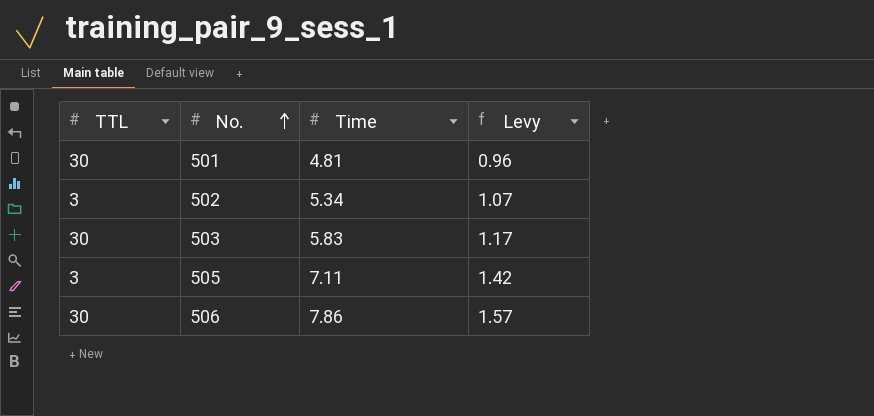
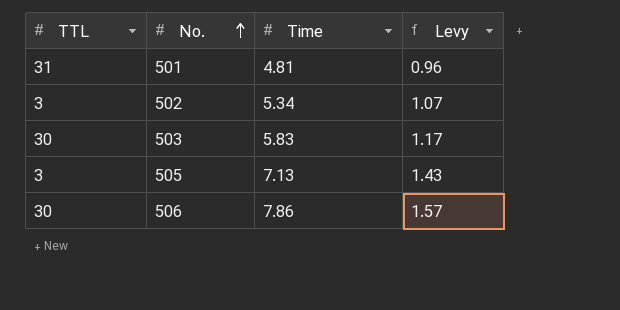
501 | TTL: 30 -> 31
505 | Time: 7.11 -> 7.13
505 | Levy: 1.42 -> 1.43

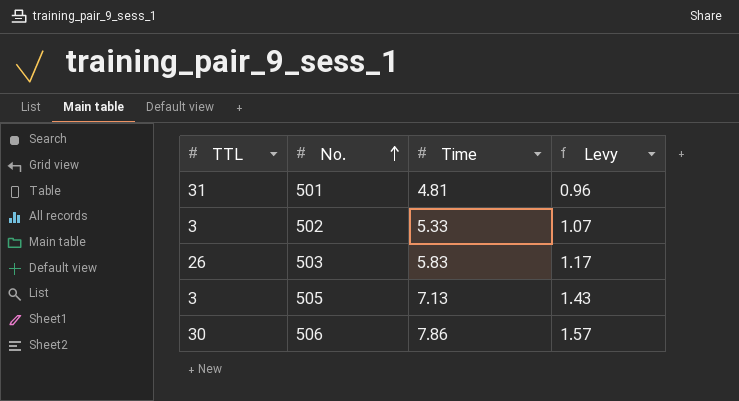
502 | Time: 5.34 -> 5.33
503 | TTL: 30 -> 26

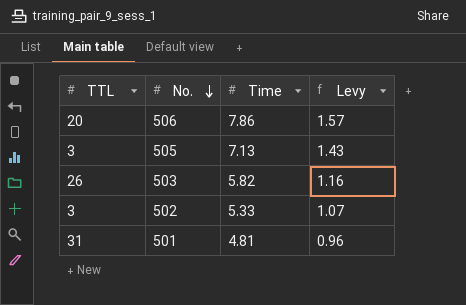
row order: No. ascending -> No. descending
506 | TTL: 30 -> 20
503 | Time: 5.83 -> 5.82
503 | Levy: 1.17 -> 1.16

